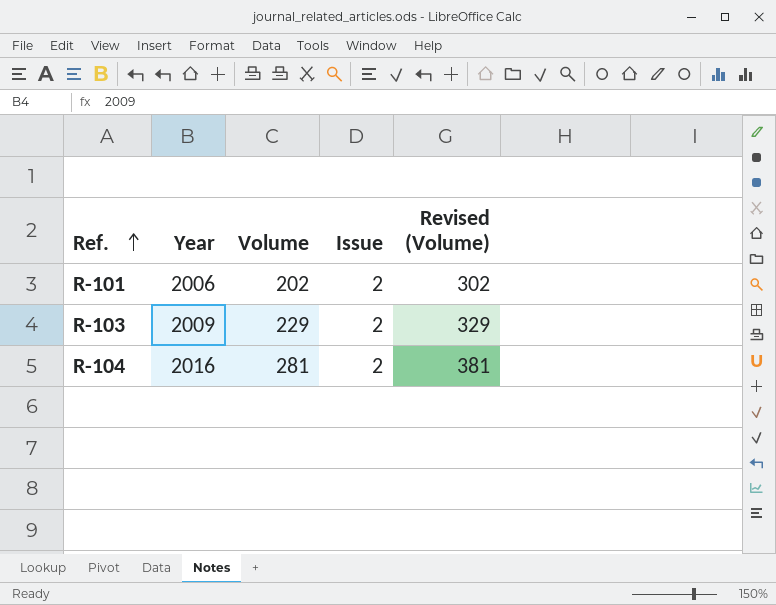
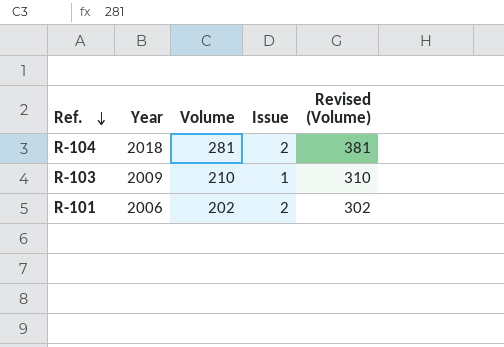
row order: Ref. ascending -> Ref. descending
R-104 | Year: 2016 -> 2018
R-103 | Volume: 229 -> 210
R-103 | Issue: 2 -> 1
R-103 | Revised (Volume): 329 -> 310

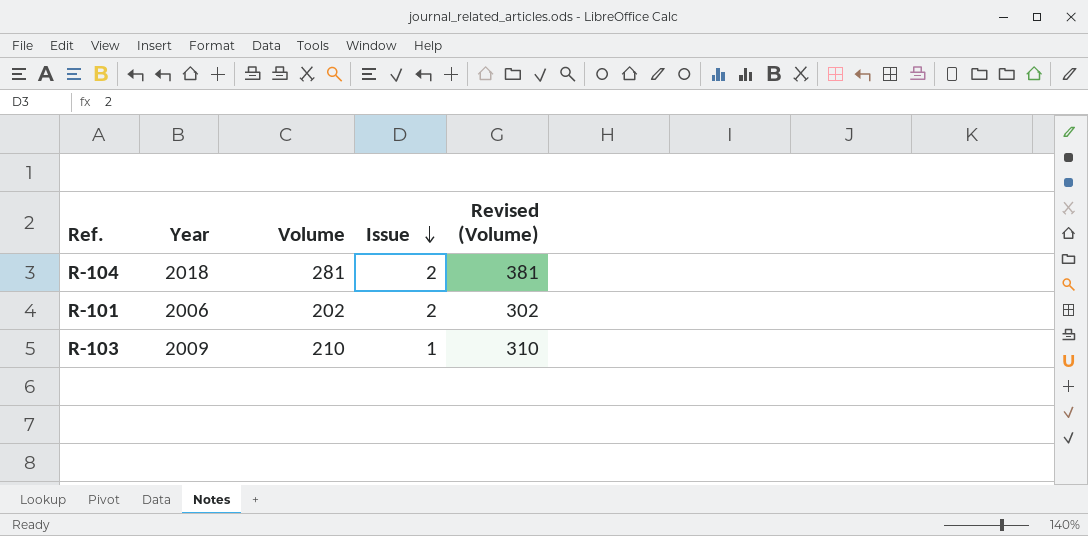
row order: Ref. descending -> Issue descending

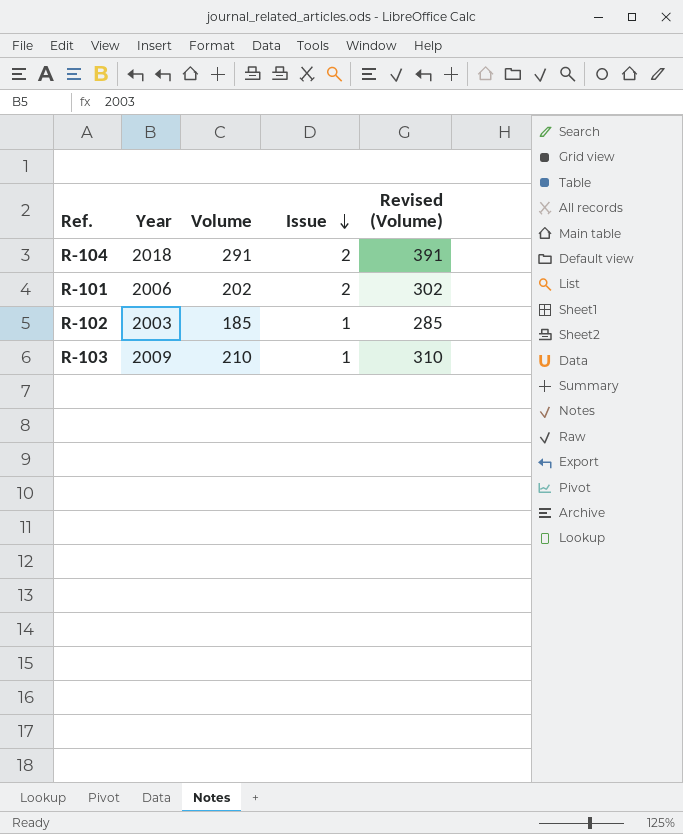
R-104 | Volume: 281 -> 291
R-104 | Revised (Volume): 381 -> 391
row R-102: none -> 2003 | 185 | 1 | 285

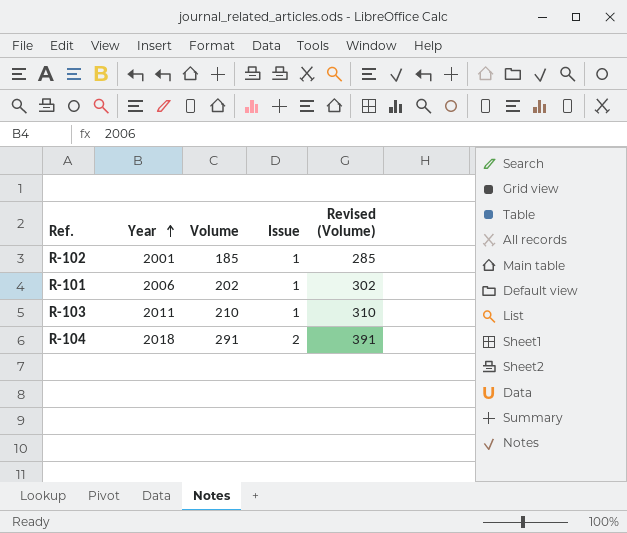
row order: Issue descending -> Year ascending
R-102 | Year: 2003 -> 2001
R-101 | Issue: 2 -> 1
R-103 | Year: 2009 -> 2011

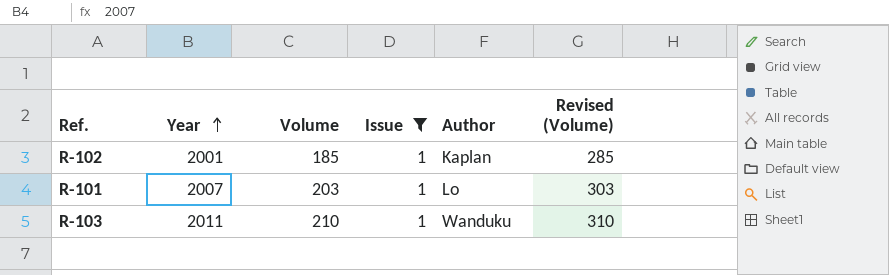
filter: none -> Issue = 1
column Author | position: none -> 5
R-101 | Year: 2006 -> 2007
R-101 | Volume: 202 -> 203
R-101 | Revised (Volume): 302 -> 303

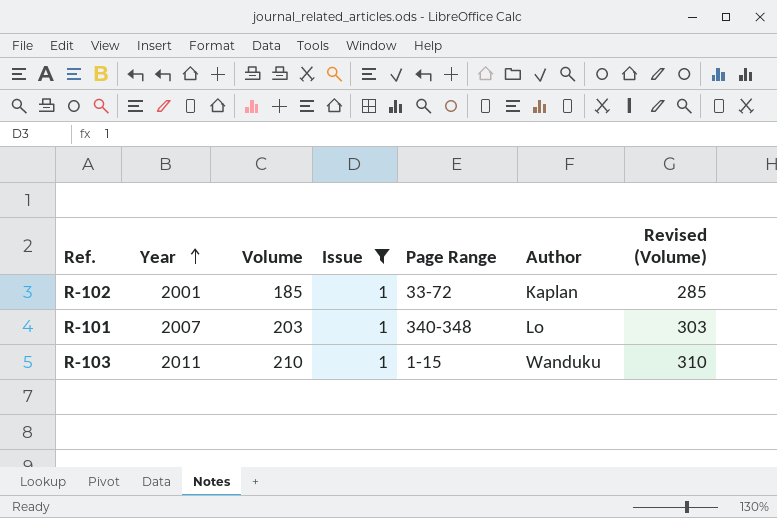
column Page Range | position: none -> 5

